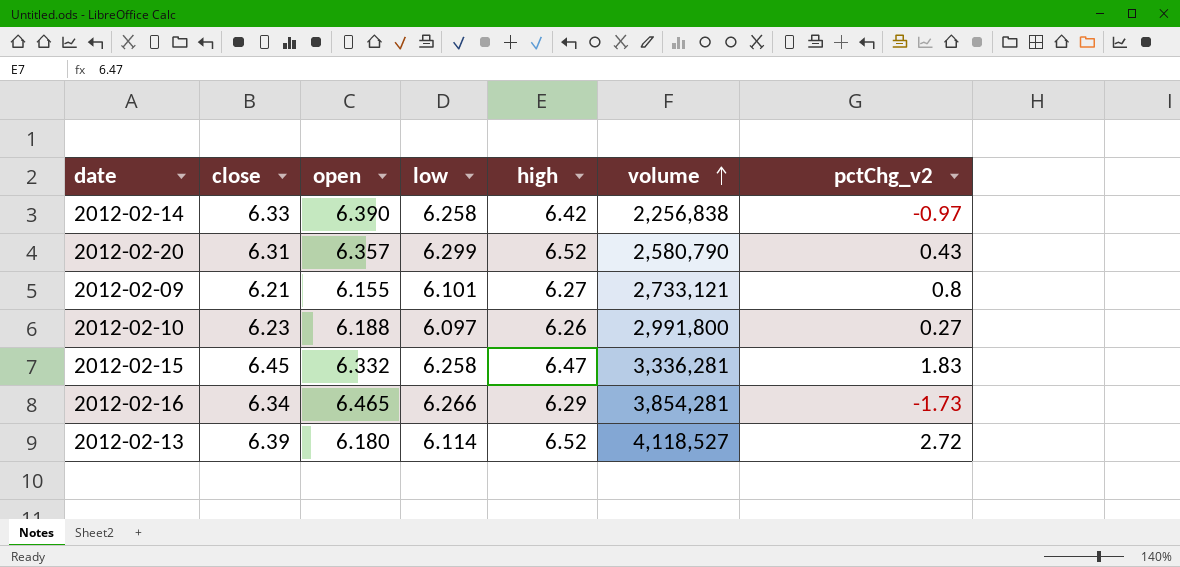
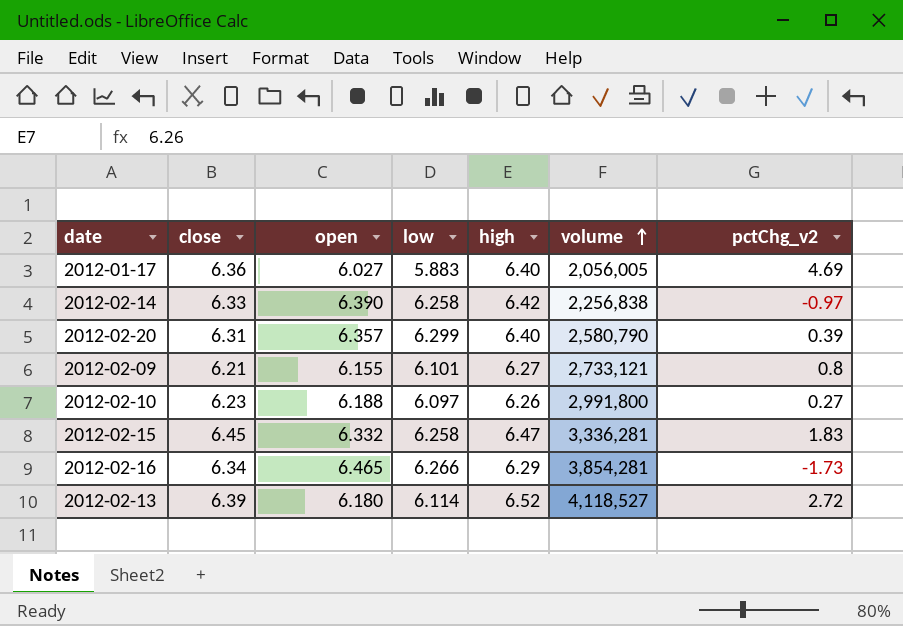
row 2012-01-17: none -> 6.36 | 6.027 | 5.883 | 6.40 | 2,056,005 | 4.69
2012-02-20 | high: 6.52 -> 6.40
2012-02-20 | pctChg_v2: 0.43 -> 0.39

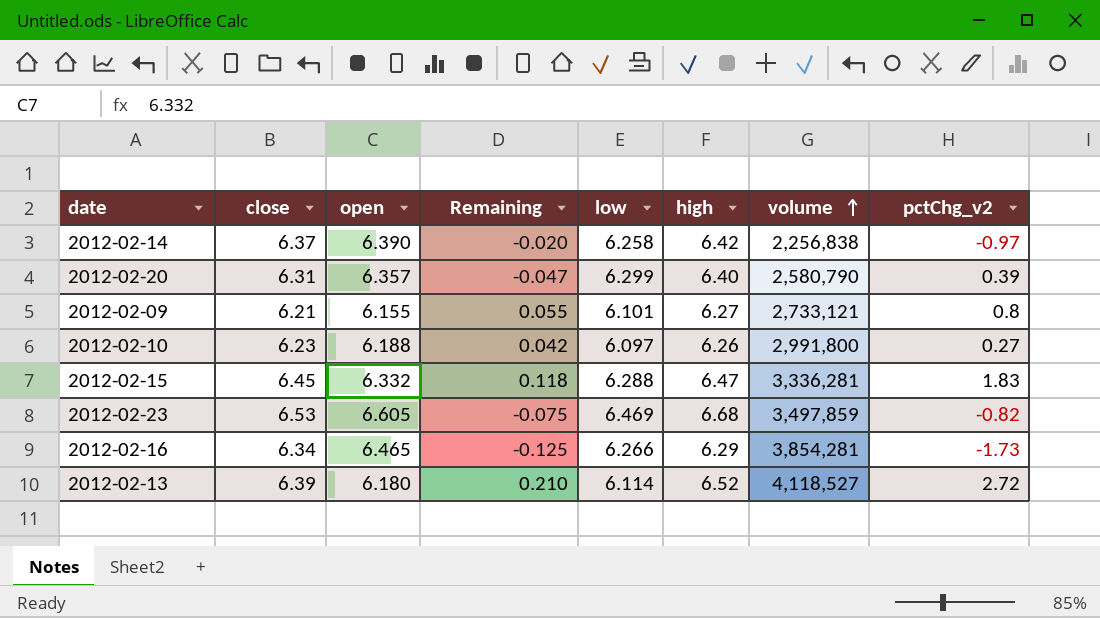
column Remaining | formula: none -> [close] - [open]
row 2012-01-17: 6.36 | 6.027 | 5.883 | 6.40 | 2,056,005 | 4.69 -> none
2012-02-14 | close: 6.33 -> 6.37
2012-02-15 | low: 6.258 -> 6.288
row 2012-02-23: none -> 6.53 | 6.605 | -0.075 | 6.469 | 6.68 | 3,497,859 | -0.82

